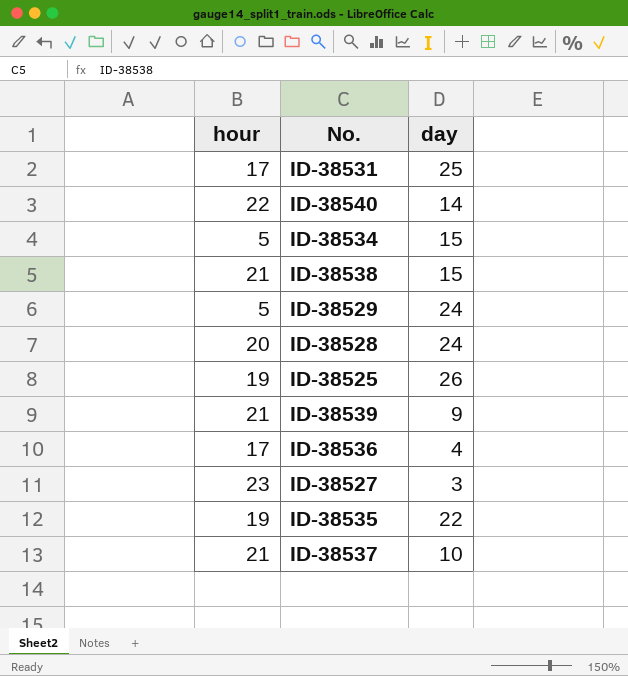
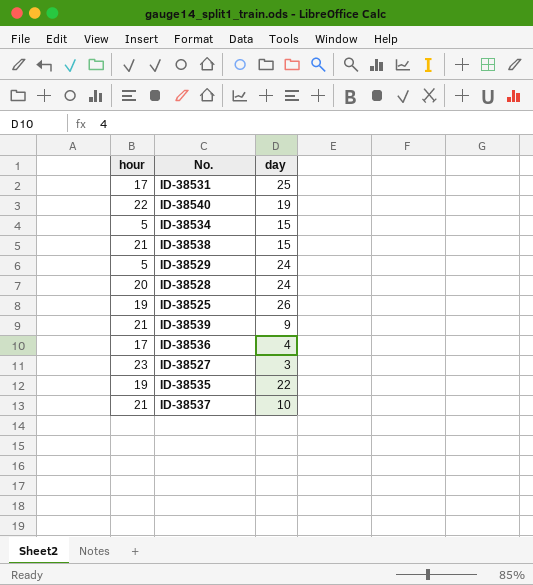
ID-38540 | day: 14 -> 19

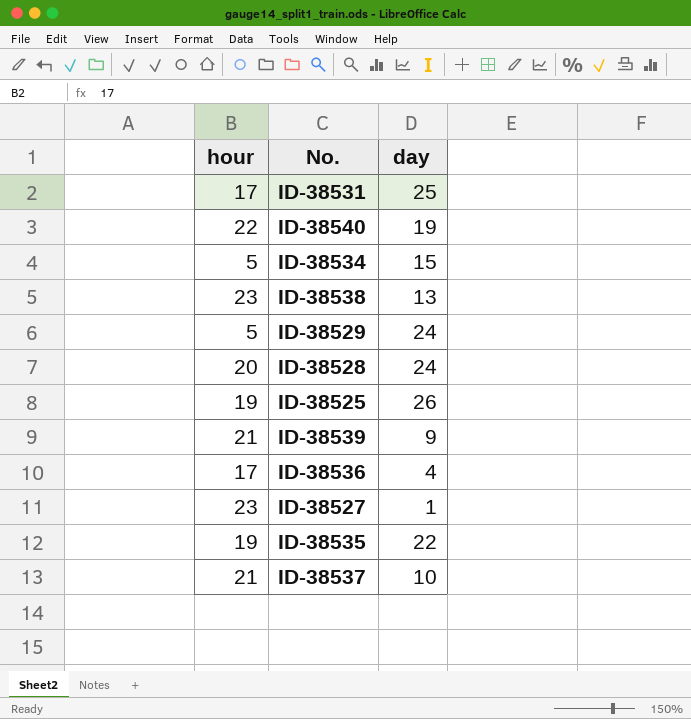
ID-38538 | hour: 21 -> 23
ID-38538 | day: 15 -> 13
ID-38527 | day: 3 -> 1

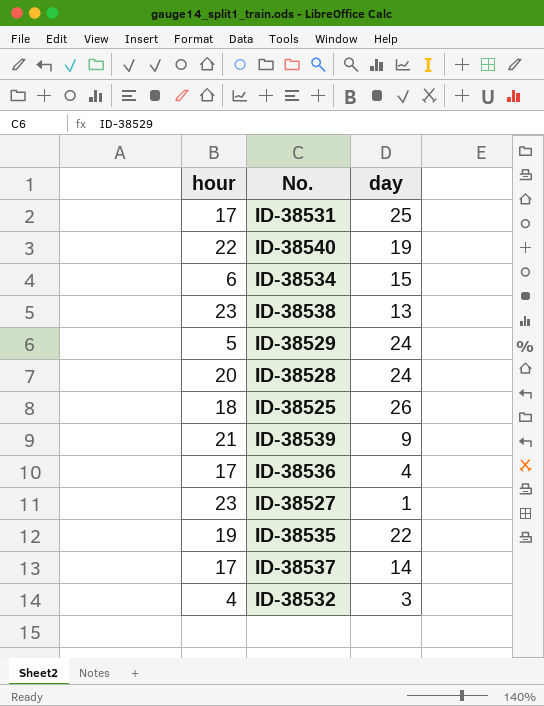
ID-38534 | hour: 5 -> 6
ID-38525 | hour: 19 -> 18
ID-38537 | hour: 21 -> 17
ID-38537 | day: 10 -> 14
row ID-38532: none -> 4 | 3

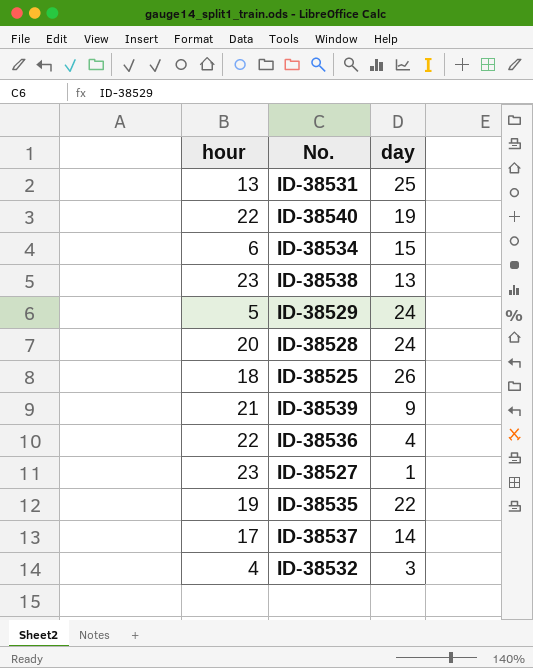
ID-38531 | hour: 17 -> 13
ID-38536 | hour: 17 -> 22

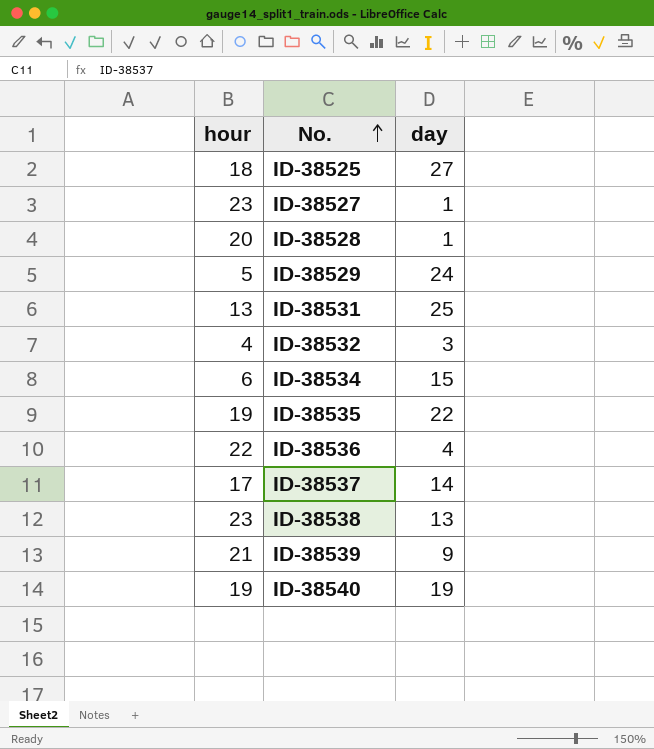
row order: none -> No. ascending
ID-38525 | day: 26 -> 27
ID-38528 | day: 24 -> 1
ID-38540 | hour: 22 -> 19

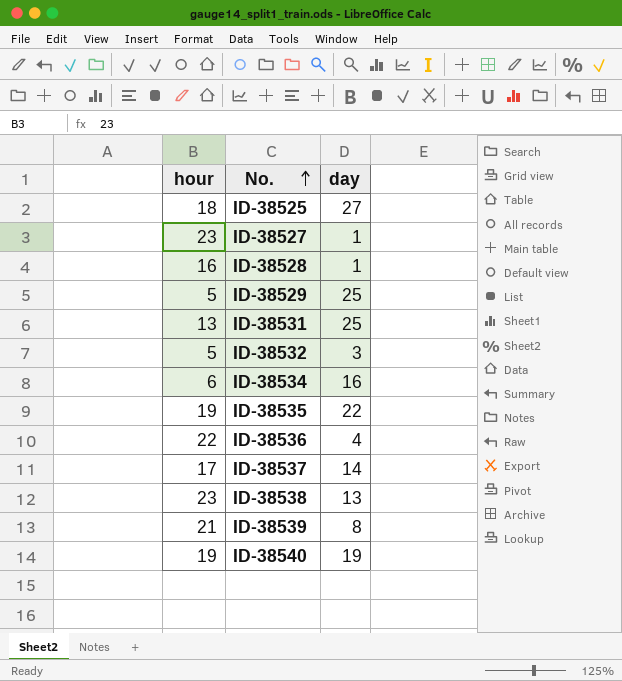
ID-38528 | hour: 20 -> 16
ID-38529 | day: 24 -> 25
ID-38532 | hour: 4 -> 5
ID-38534 | day: 15 -> 16
ID-38539 | day: 9 -> 8

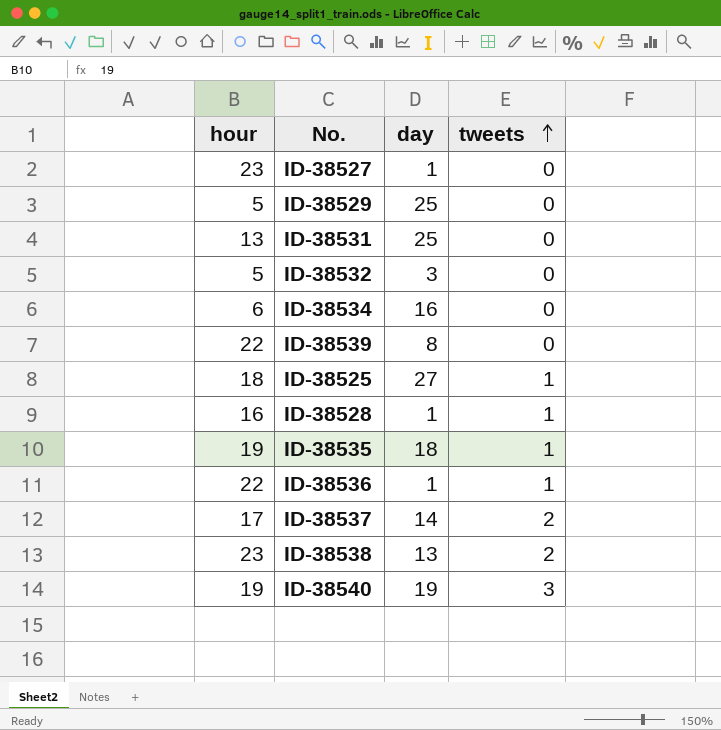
row order: No. ascending -> tweets ascending
column tweets | position: none -> 4
ID-38539 | hour: 21 -> 22
ID-38535 | day: 22 -> 18
ID-38536 | day: 4 -> 1

